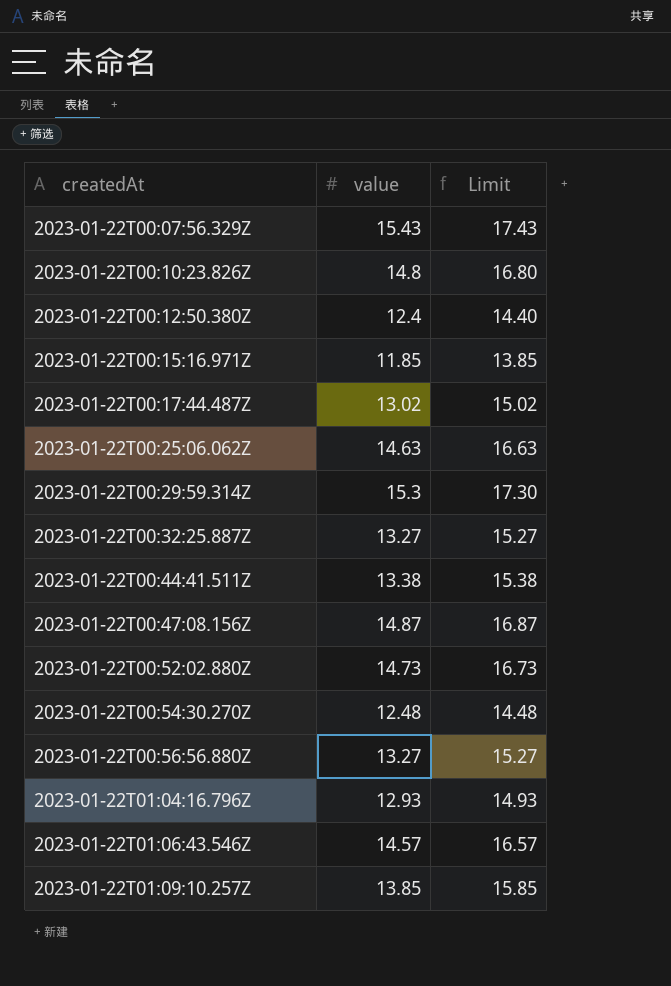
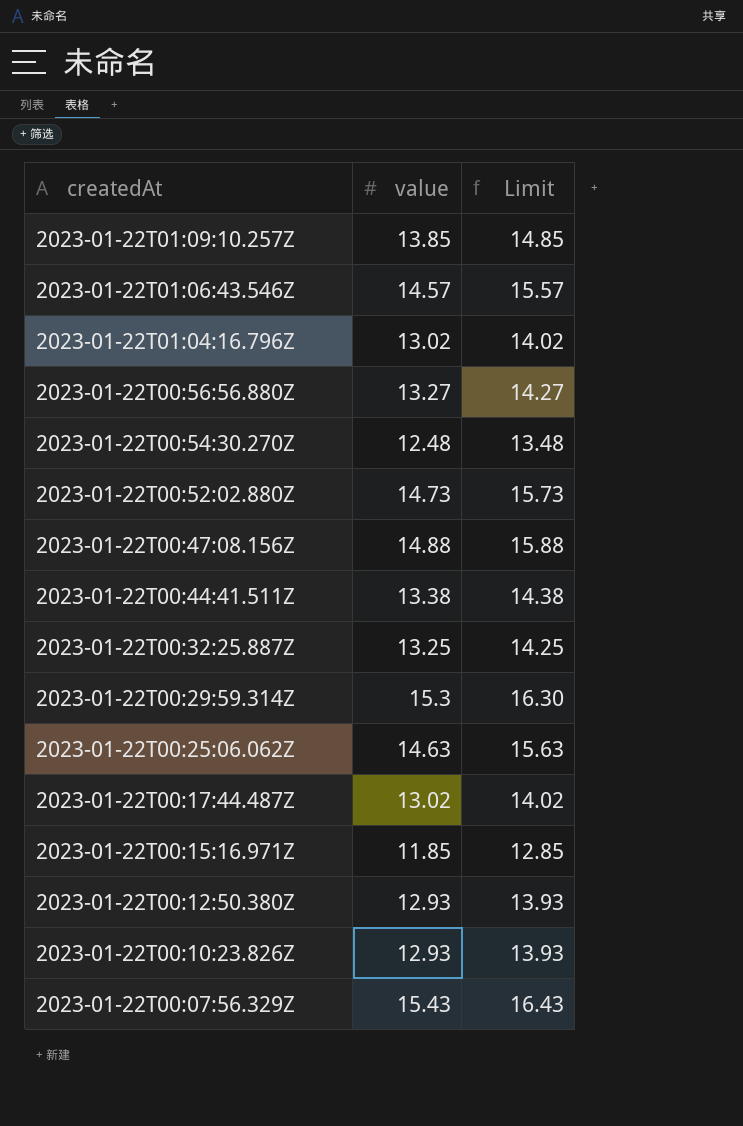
row order: createdAt ascending -> createdAt descending
column Limit | formula: [value] + 2 -> [value] + 1
2023-01-22T01:04:16.796Z | value: 12.93 -> 13.02
2023-01-22T00:47:08.156Z | value: 14.87 -> 14.88
2023-01-22T00:32:25.887Z | value: 13.27 -> 13.25
2023-01-22T00:12:50.380Z | value: 12.4 -> 12.93
2023-01-22T00:10:23.826Z | value: 14.8 -> 12.93

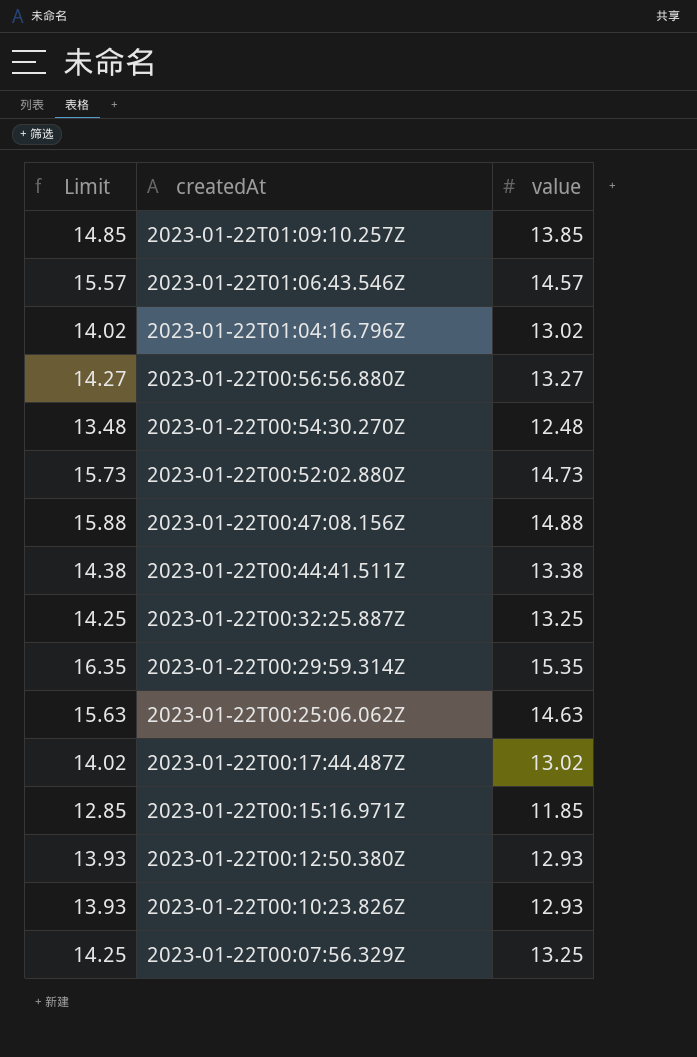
column Limit | position: 3 -> 1
2023-01-22T00:29:59.314Z | Limit: 16.30 -> 16.35
2023-01-22T00:29:59.314Z | value: 15.3 -> 15.35
2023-01-22T00:07:56.329Z | Limit: 16.43 -> 14.25
2023-01-22T00:07:56.329Z | value: 15.43 -> 13.25

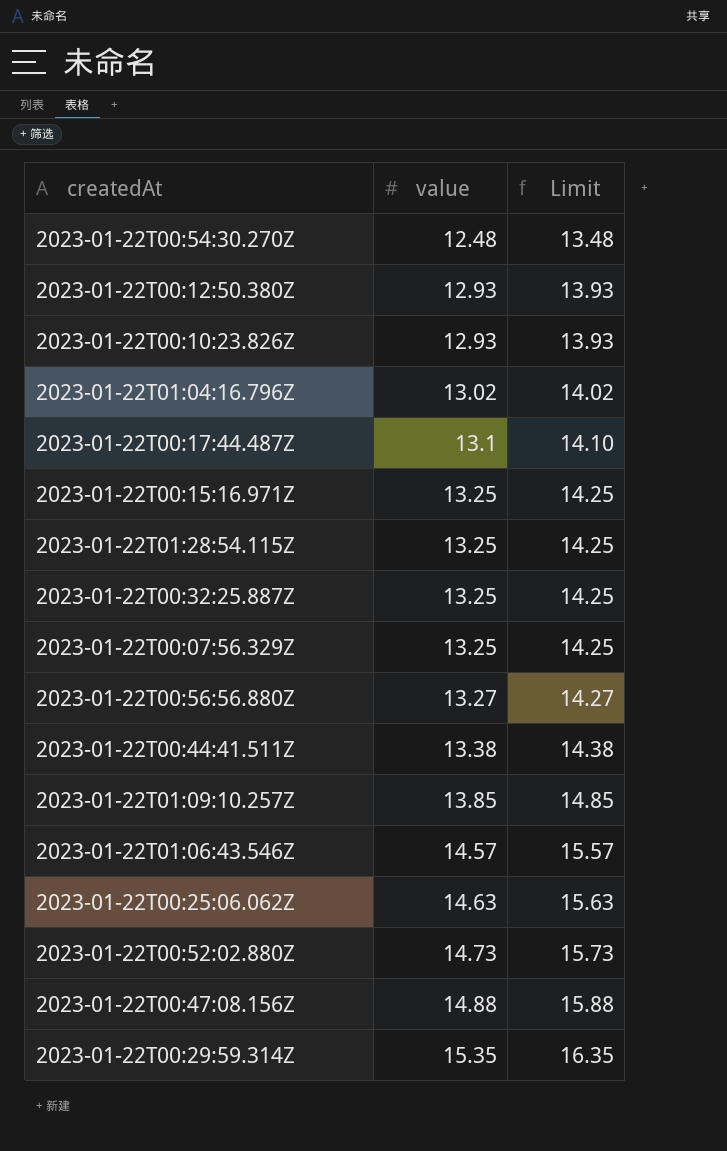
row order: createdAt descending -> value ascending
column Limit | position: 1 -> 3
2023-01-22T00:17:44.487Z | value: 13.02 -> 13.1
2023-01-22T00:17:44.487Z | Limit: 14.02 -> 14.10
2023-01-22T00:15:16.971Z | value: 11.85 -> 13.25
2023-01-22T00:15:16.971Z | Limit: 12.85 -> 14.25
row 2023-01-22T01:28:54.115Z: none -> 13.25 | 14.25

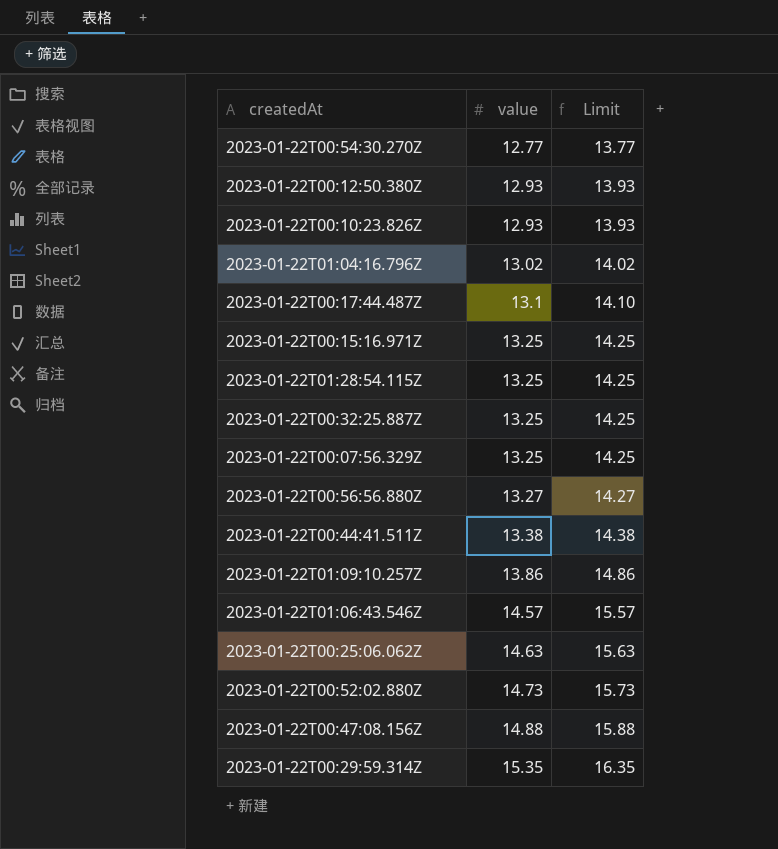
2023-01-22T00:54:30.270Z | value: 12.48 -> 12.77
2023-01-22T00:54:30.270Z | Limit: 13.48 -> 13.77
2023-01-22T01:09:10.257Z | value: 13.85 -> 13.86
2023-01-22T01:09:10.257Z | Limit: 14.85 -> 14.86

